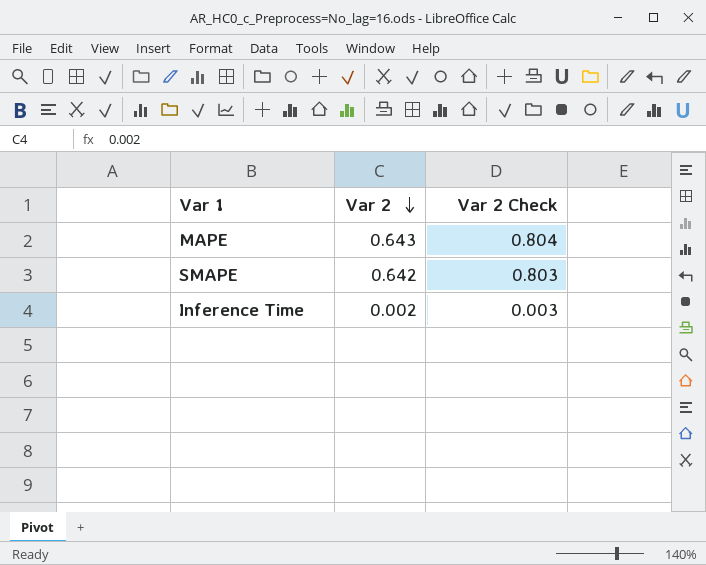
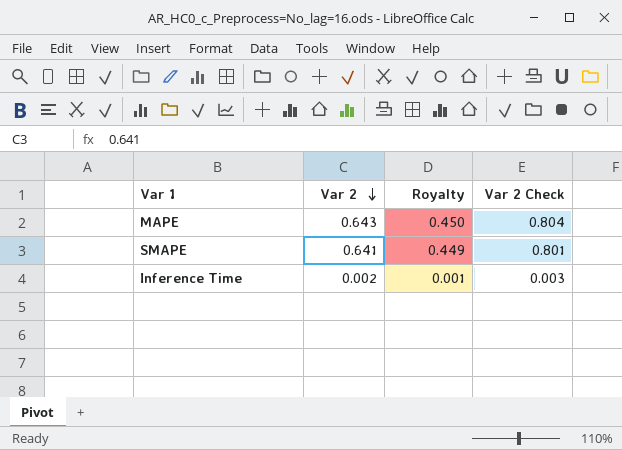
column Royalty | formula: none -> [Var 2] * 0.7
SMAPE | Var 2: 0.642 -> 0.641
SMAPE | Var 2 Check: 0.803 -> 0.801

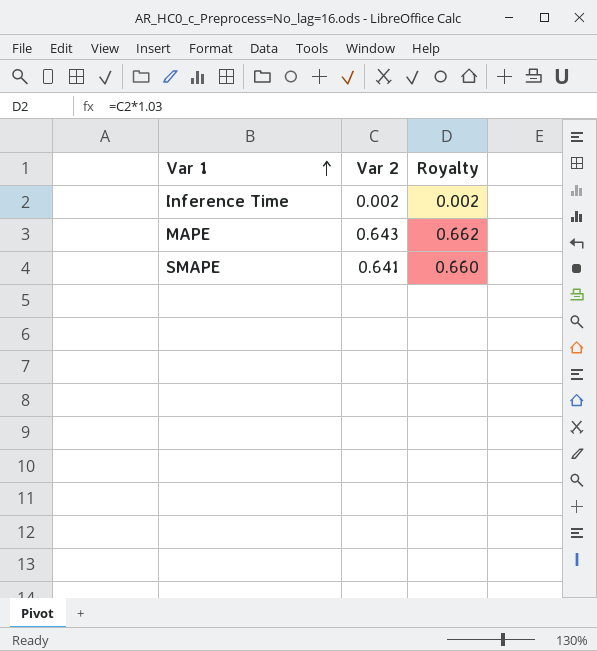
row order: Var 2 descending -> Var 1 ascending
column Var 2 Check | formula: [Var 2] * 1.25 -> none
column Royalty | formula: [Var 2] * 0.7 -> [Var 2] * 1.03

